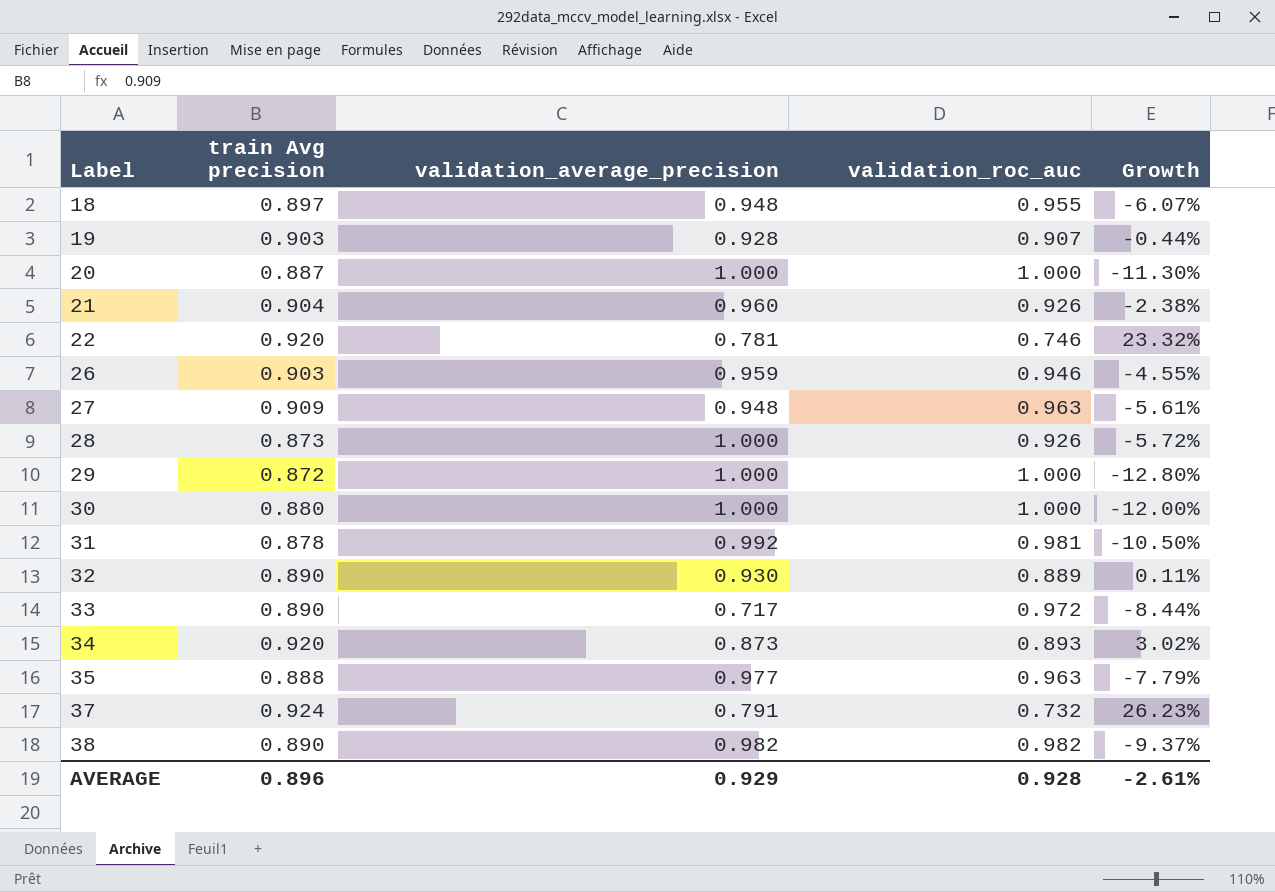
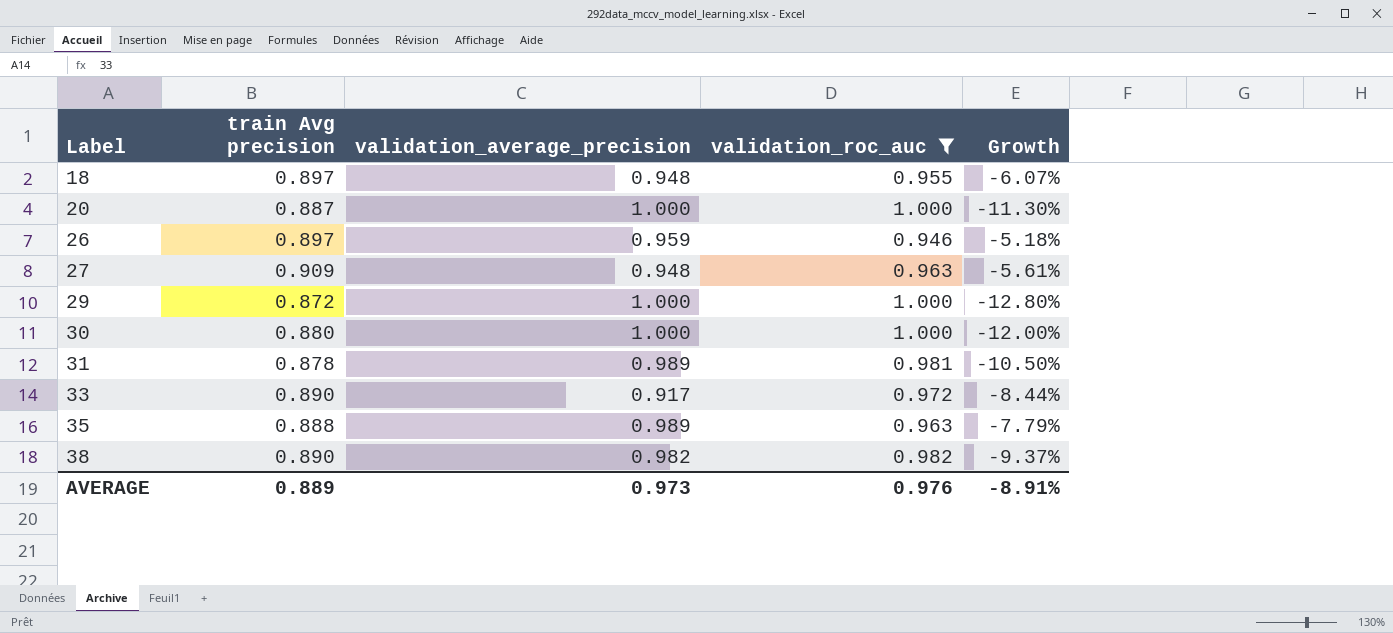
filter: none -> validation_roc_auc >= 0.946
26 | train Avg precision: 0.903 -> 0.897
26 | Growth: -4.55% -> -5.18%
31 | validation_average_precision: 0.992 -> 0.989
33 | validation_average_precision: 0.717 -> 0.917
35 | validation_average_precision: 0.977 -> 0.989
AVERAGE | train Avg precision: 0.896 -> 0.889
AVERAGE | validation_average_precision: 0.929 -> 0.973
AVERAGE | validation_roc_auc: 0.928 -> 0.976
AVERAGE | Growth: -2.61% -> -8.91%

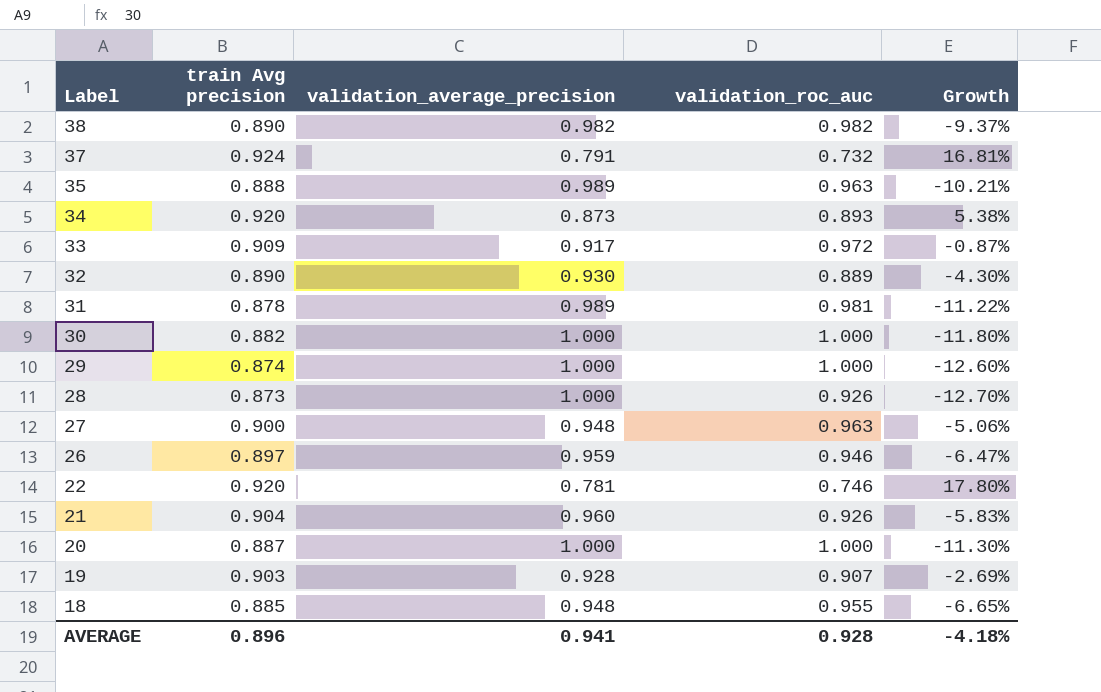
filter: validation_roc_auc >= 0.946 -> none
row order: Label ascending -> Label descending
column Growth | formula: ([train Avg precision] - [validation_roc_auc]) / [validation_roc_auc] -> ([train Avg precision] - [validation_average_precision]) / [validation_average_precision]
33 | train Avg precision: 0.890 -> 0.909
30 | train Avg precision: 0.880 -> 0.882
29 | train Avg precision: 0.872 -> 0.874
27 | train Avg precision: 0.909 -> 0.900
18 | train Avg precision: 0.897 -> 0.885
AVERAGE | train Avg precision: 0.889 -> 0.896
AVERAGE | validation_average_precision: 0.973 -> 0.941
AVERAGE | validation_roc_auc: 0.976 -> 0.928
AVERAGE | Growth: -8.91% -> -4.18%

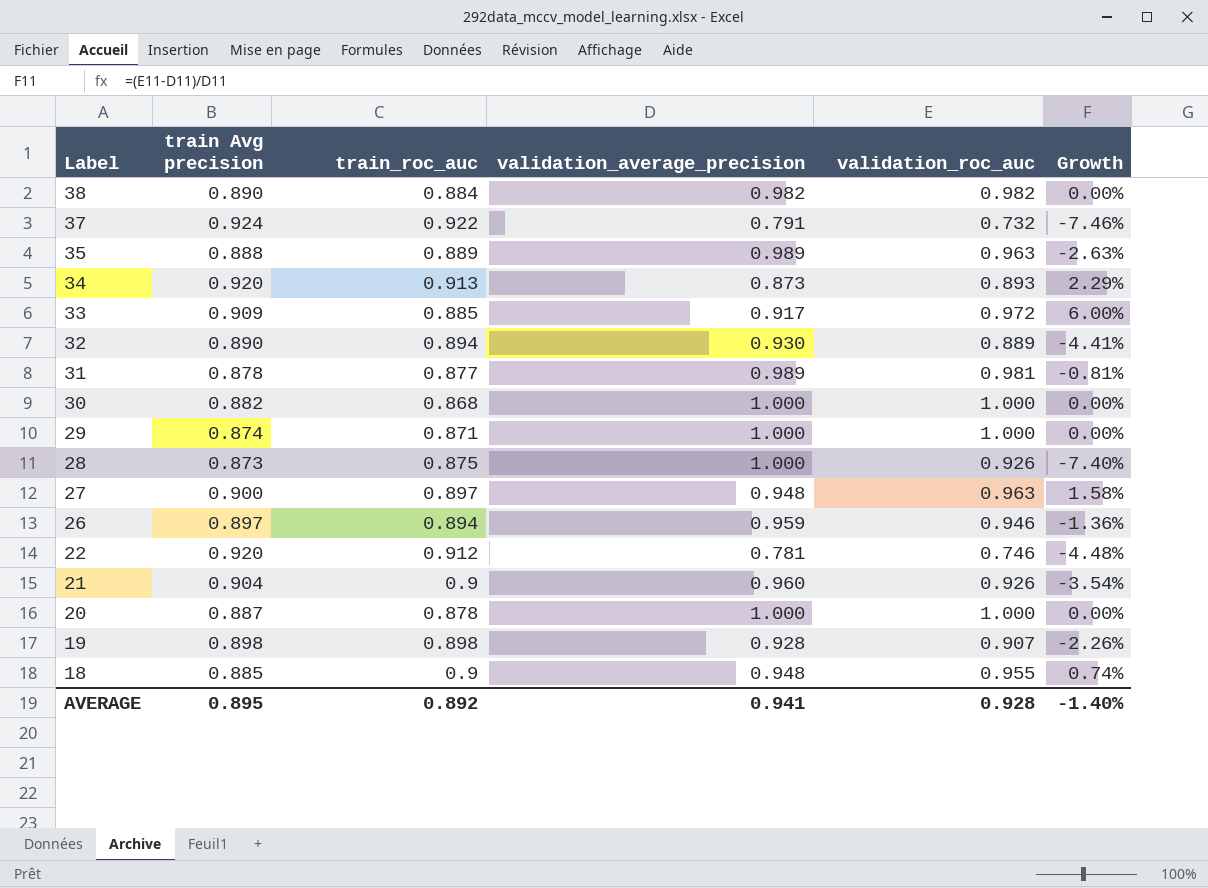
column train_roc_auc | position: none -> 3
column Growth | formula: ([train Avg precision] - [validation_average_precision]) / [validation_average_precision] -> ([validation_roc_auc] - [validation_average_precision]) / [validation_average_precision]
19 | train Avg precision: 0.903 -> 0.898
AVERAGE | train Avg precision: 0.896 -> 0.895
AVERAGE | Growth: -4.18% -> -1.40%

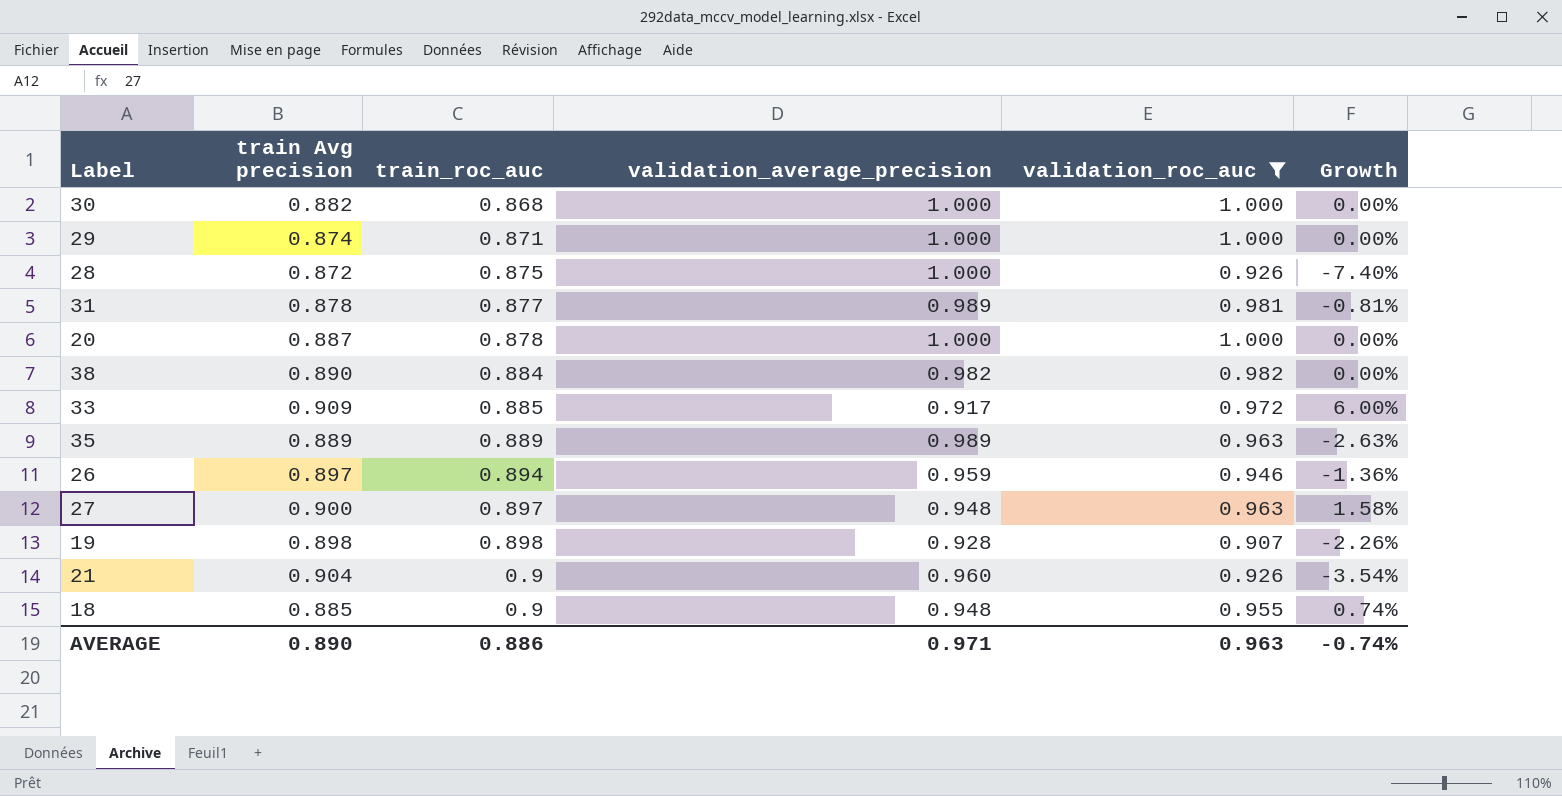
filter: none -> validation_roc_auc >= 0.907
row order: Label descending -> train_roc_auc ascending
28 | train Avg precision: 0.873 -> 0.872
35 | train Avg precision: 0.888 -> 0.889
AVERAGE | train Avg precision: 0.895 -> 0.890
AVERAGE | train_roc_auc: 0.892 -> 0.886
AVERAGE | validation_average_precision: 0.941 -> 0.971
AVERAGE | validation_roc_auc: 0.928 -> 0.963
AVERAGE | Growth: -1.40% -> -0.74%

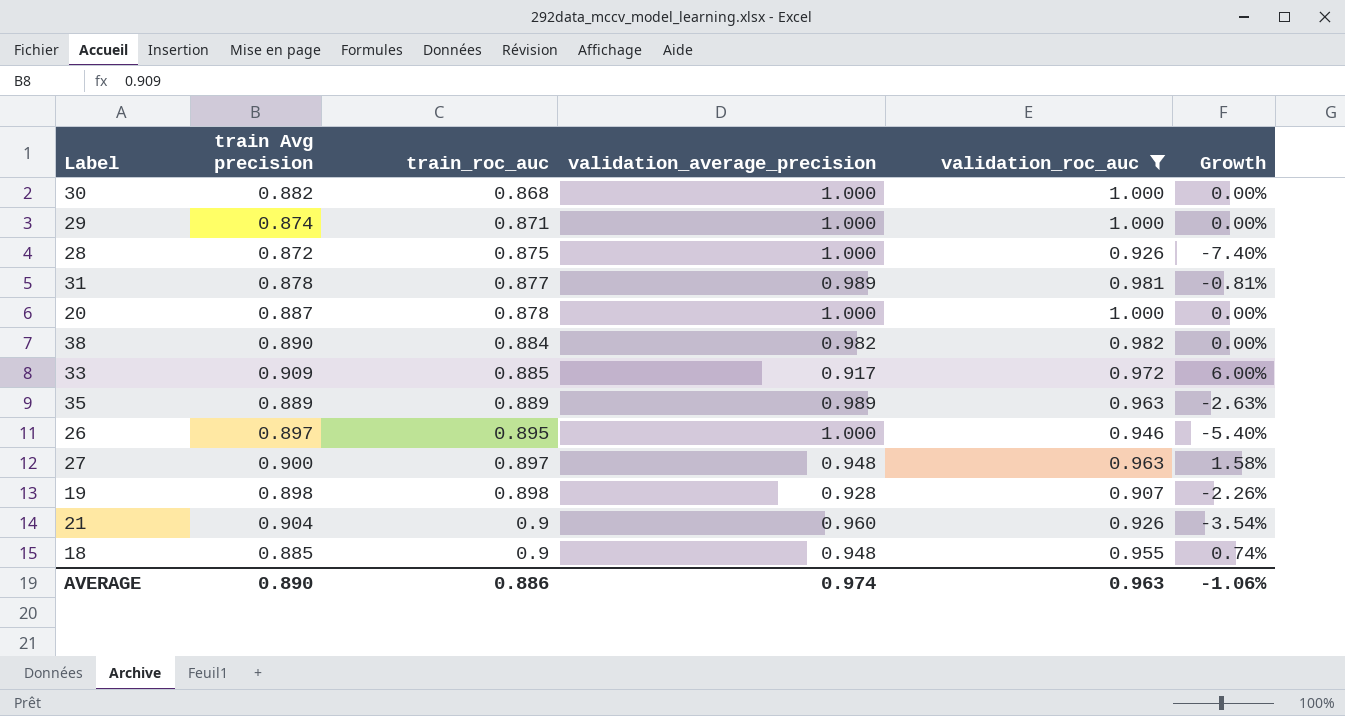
26 | train_roc_auc: 0.894 -> 0.895
26 | validation_average_precision: 0.959 -> 1.000
26 | Growth: -1.36% -> -5.40%
AVERAGE | validation_average_precision: 0.971 -> 0.974
AVERAGE | Growth: -0.74% -> -1.06%

